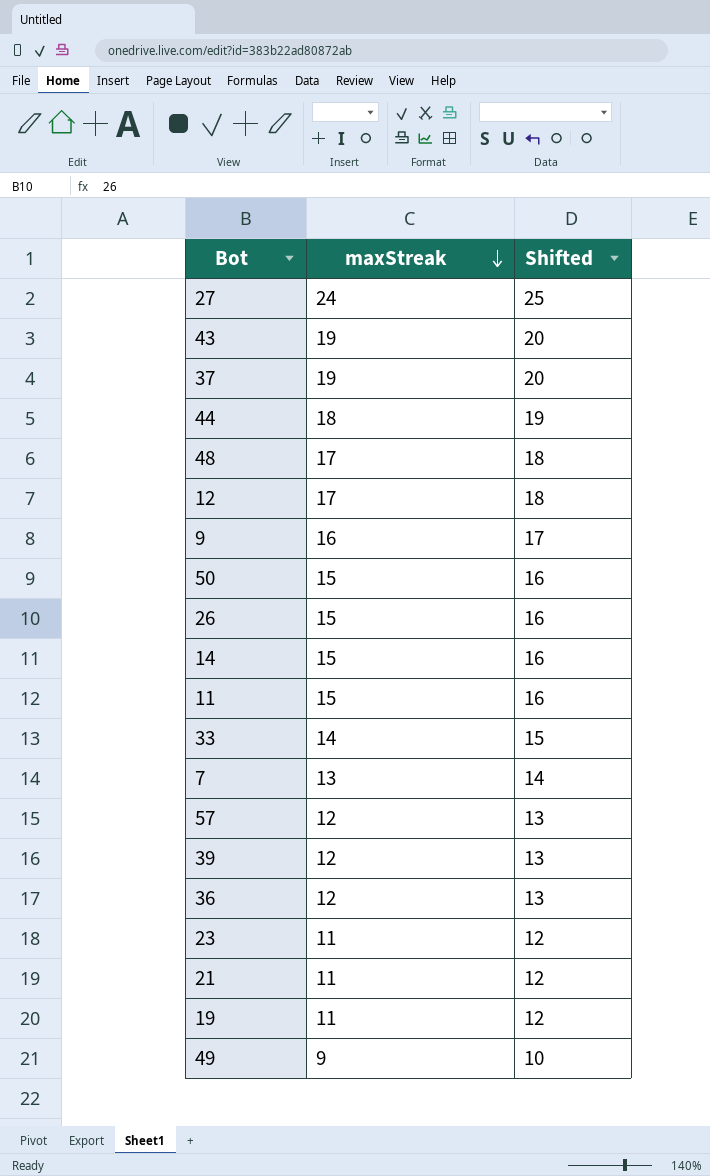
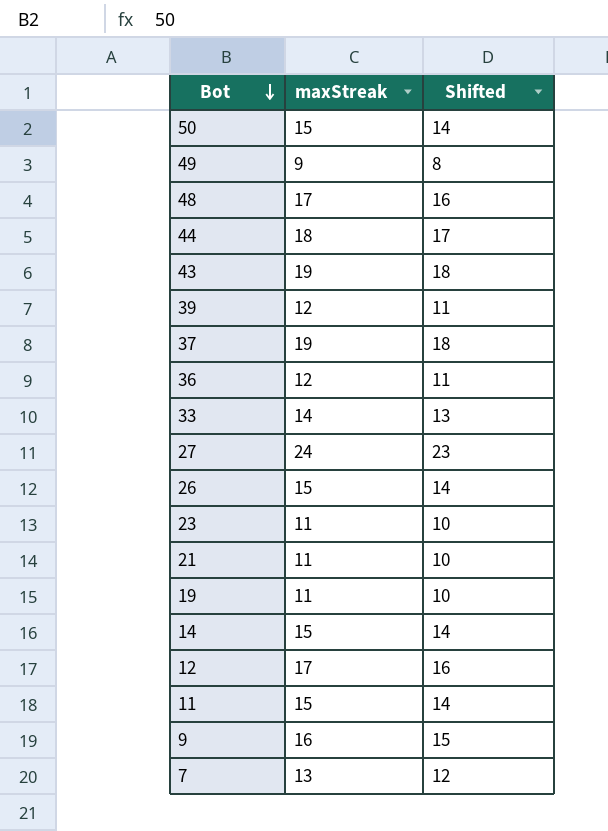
row order: maxStreak descending -> Bot descending
column Shifted | formula: [maxStreak] + 1 -> [maxStreak] - 1
row 57: 12 | 13 -> none

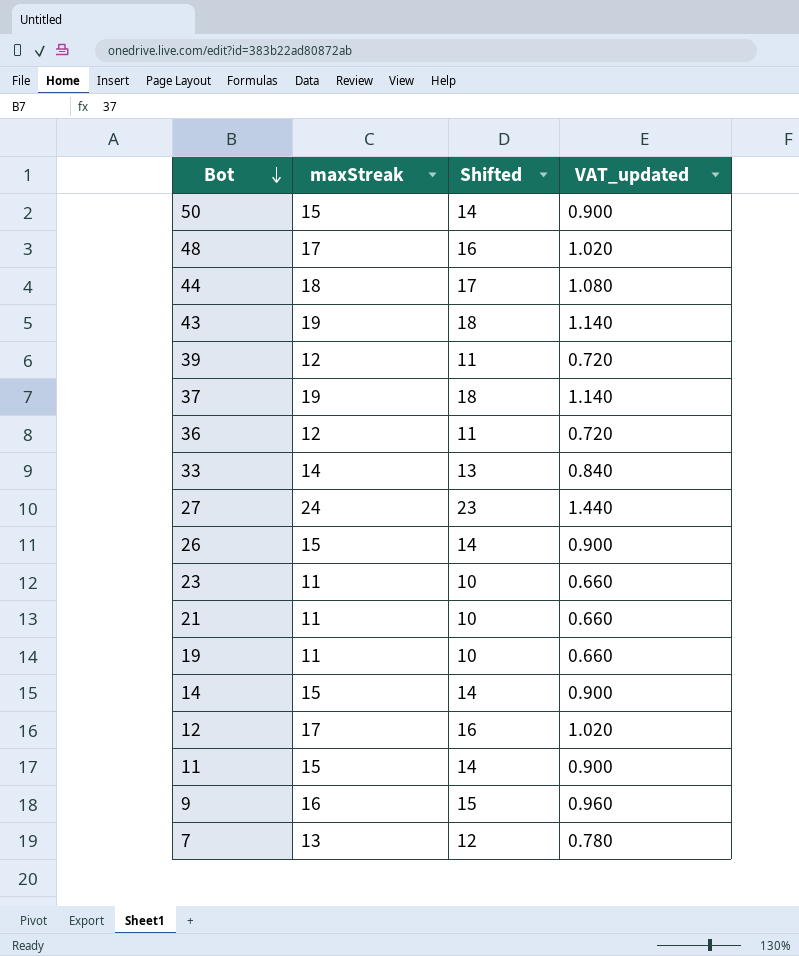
column VAT_updated | formula: none -> [maxStreak] * 0.06
row 49: 9 | 8 -> none

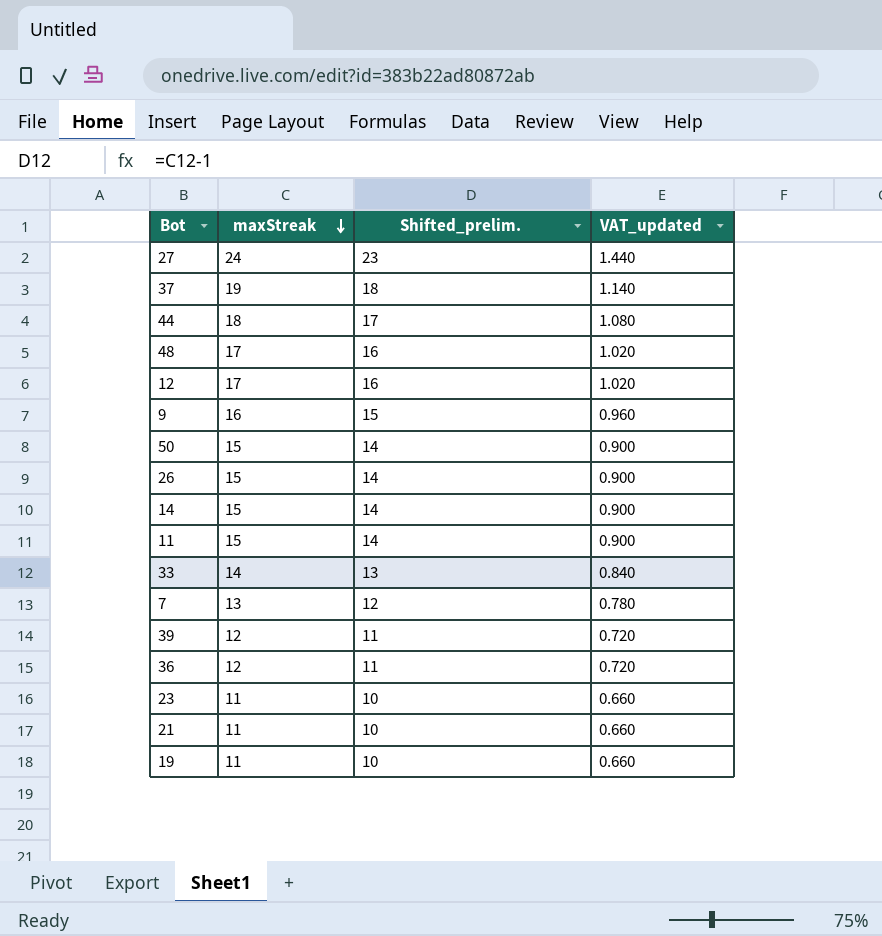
row order: Bot descending -> maxStreak descending
column name: Shifted -> Shifted_prelim.
row 43: 19 | 18 | 1.140 -> none

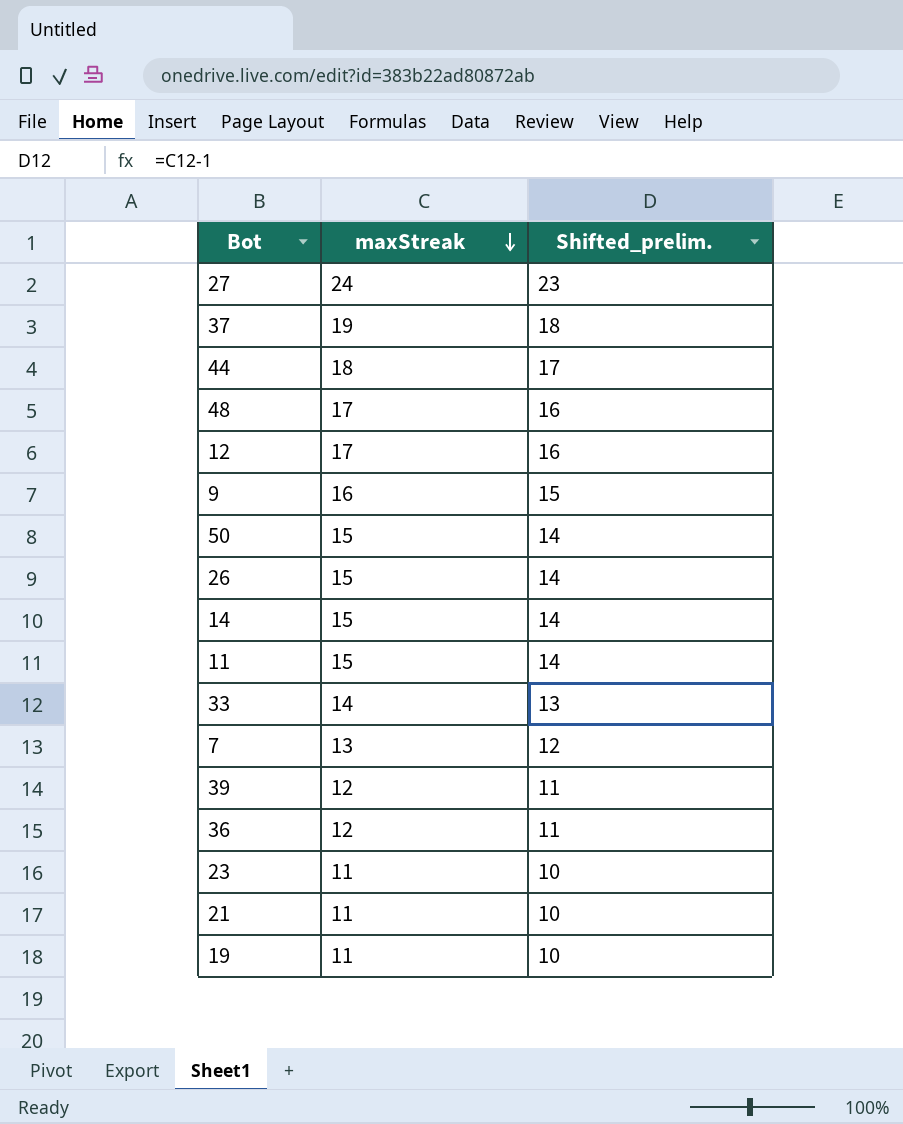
column VAT_updated | formula: [maxStreak] * 0.06 -> none

